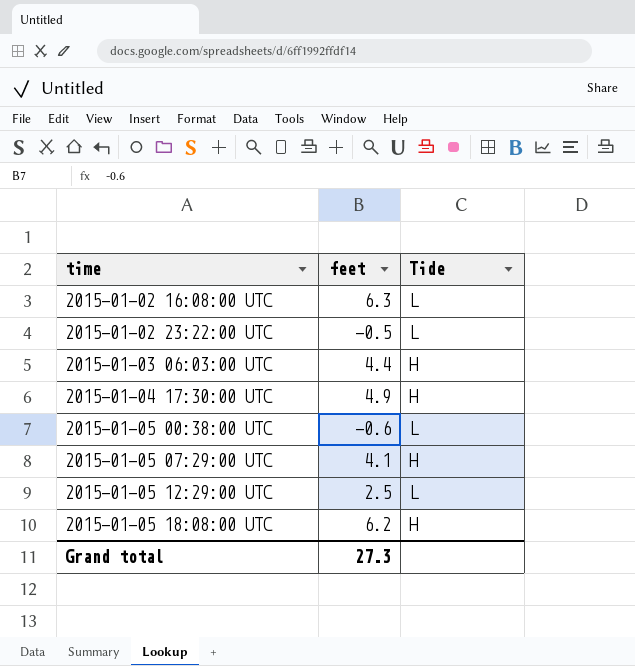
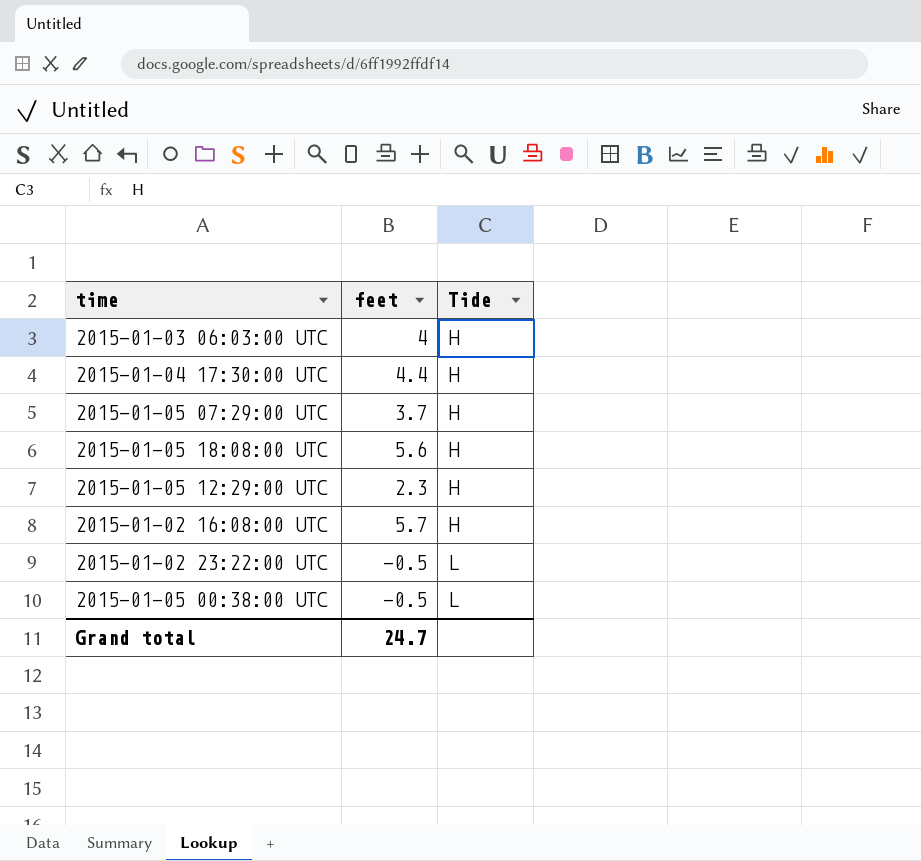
row order: time ascending -> Tide ascending
2015-01-03 06:03:00 UTC | feet: 4.4 -> 4
2015-01-04 17:30:00 UTC | feet: 4.9 -> 4.4
2015-01-05 07:29:00 UTC | feet: 4.1 -> 3.7
2015-01-05 18:08:00 UTC | feet: 6.2 -> 5.6
2015-01-05 12:29:00 UTC | feet: 2.5 -> 2.3
2015-01-05 12:29:00 UTC | Tide: L -> H
2015-01-02 16:08:00 UTC | feet: 6.3 -> 5.7
2015-01-02 16:08:00 UTC | Tide: L -> H
2015-01-05 00:38:00 UTC | feet: -0.6 -> -0.5
Grand total | feet: 27.3 -> 24.7

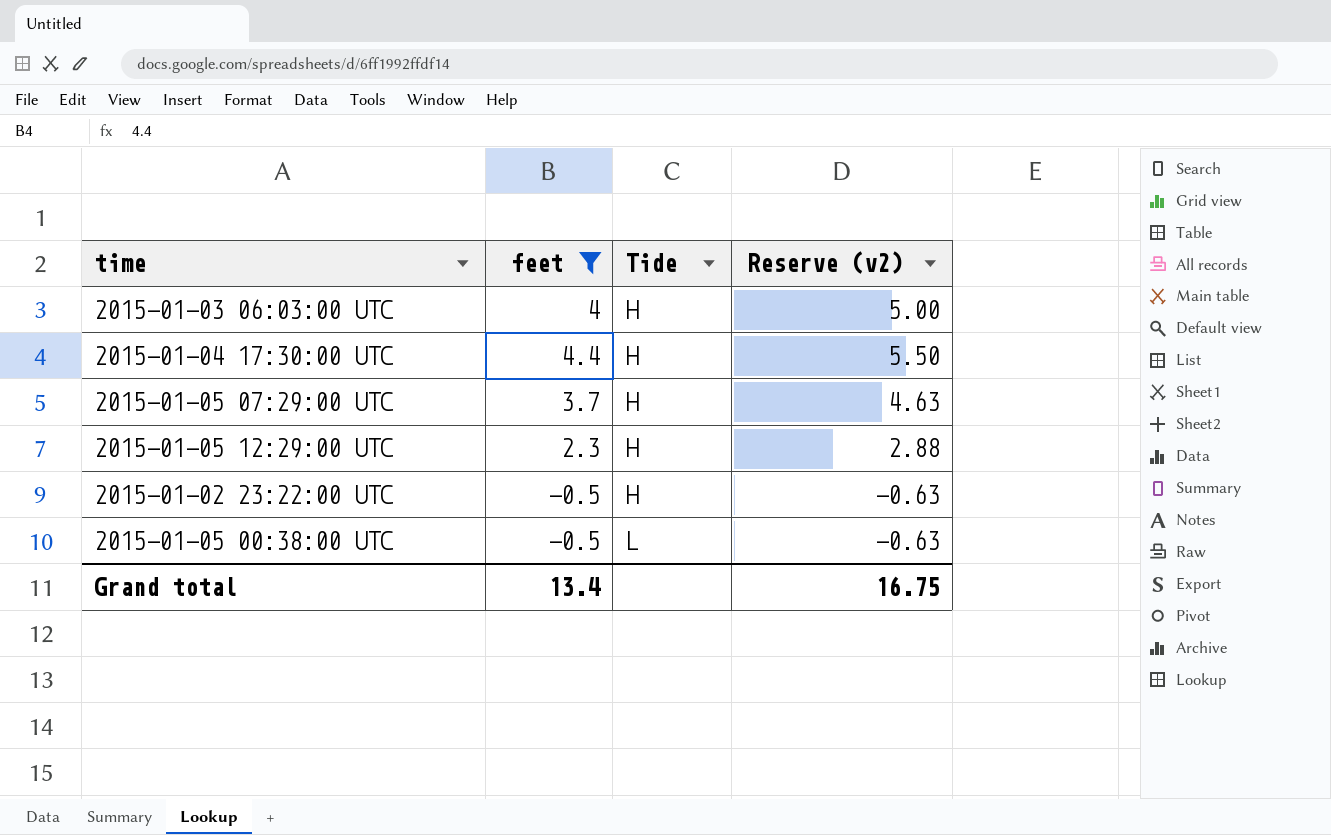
filter: none -> feet <= 4.4
column Reserve (v2) | formula: none -> [feet] * 1.25
2015-01-02 23:22:00 UTC | Tide: L -> H
Grand total | feet: 24.7 -> 13.4

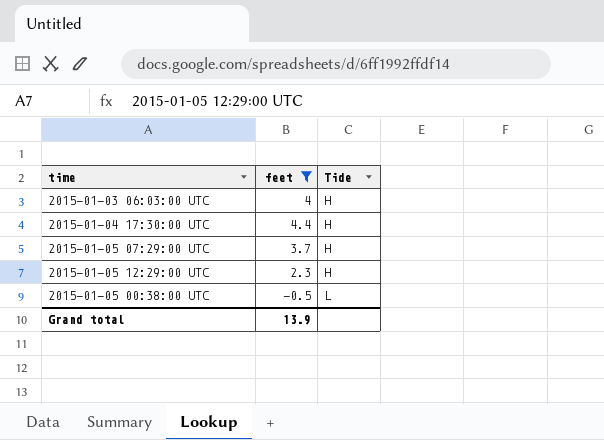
column Reserve (v2) | formula: [feet] * 1.25 -> none
row 2015-01-02 23:22:00 UTC: -0.5 | H | -0.63 -> none
Grand total | feet: 13.4 -> 13.9

